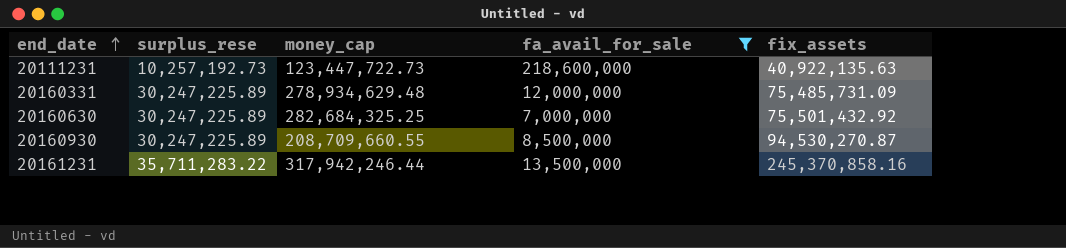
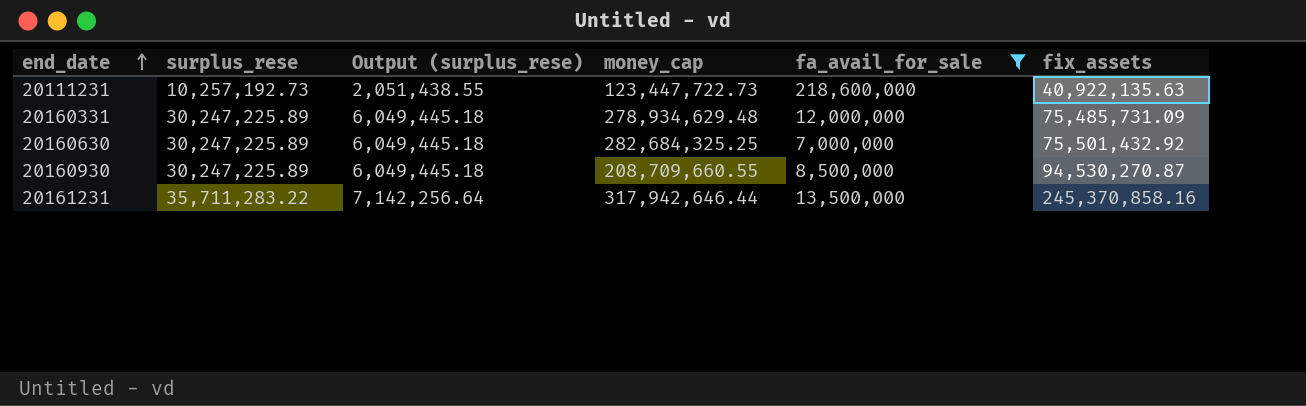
column Output (surplus_rese) | formula: none -> [surplus_rese] * 0.2
20161231 | money_cap: 317,942,246.44 -> 317,942,646.44

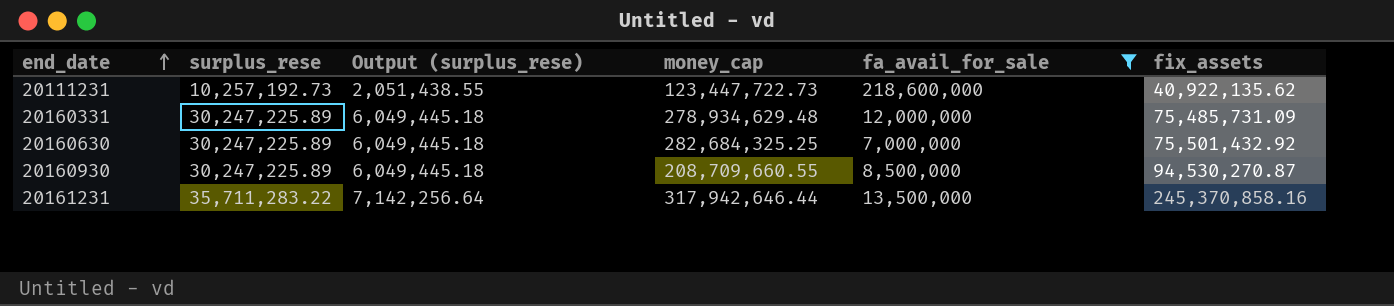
20111231 | fix_assets: 40,922,135.63 -> 40,922,135.62

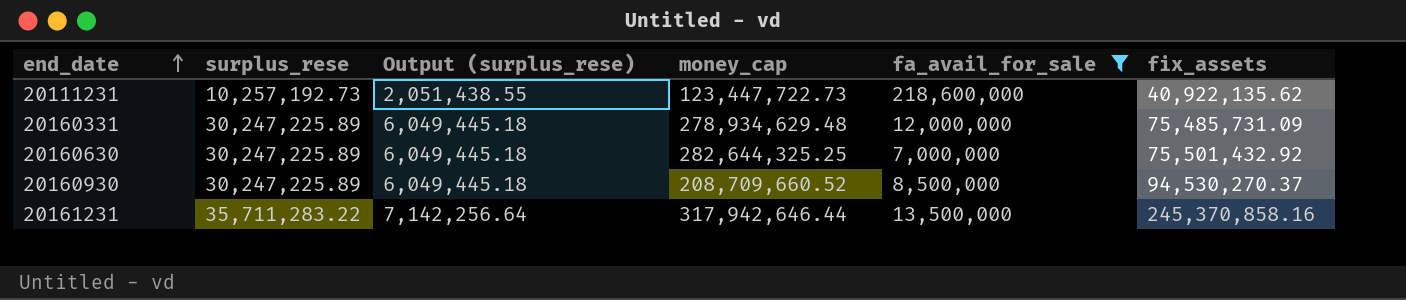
20160630 | money_cap: 282,684,325.25 -> 282,644,325.25
20160930 | money_cap: 208,709,660.55 -> 208,709,660.52
20160930 | fix_assets: 94,530,270.87 -> 94,530,270.37

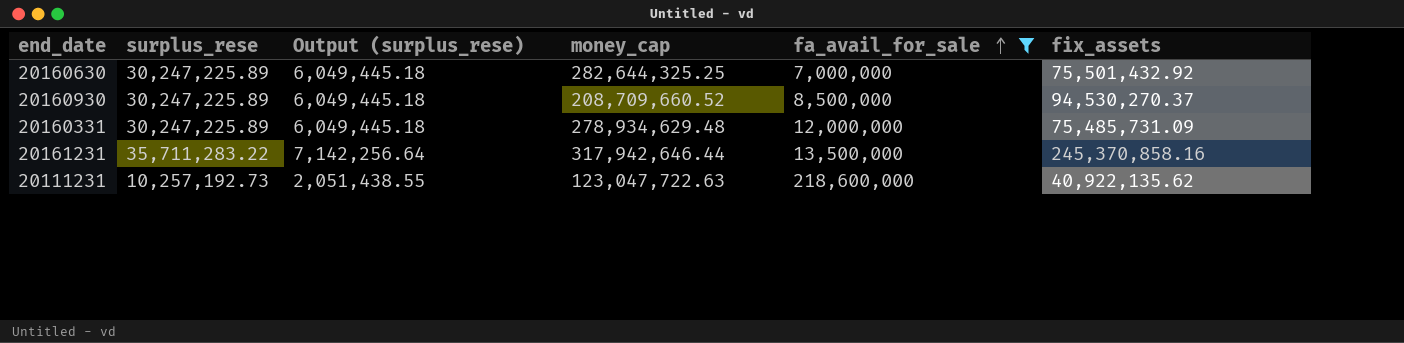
row order: end_date ascending -> fa_avail_for_sale ascending
20111231 | money_cap: 123,447,722.73 -> 123,047,722.63

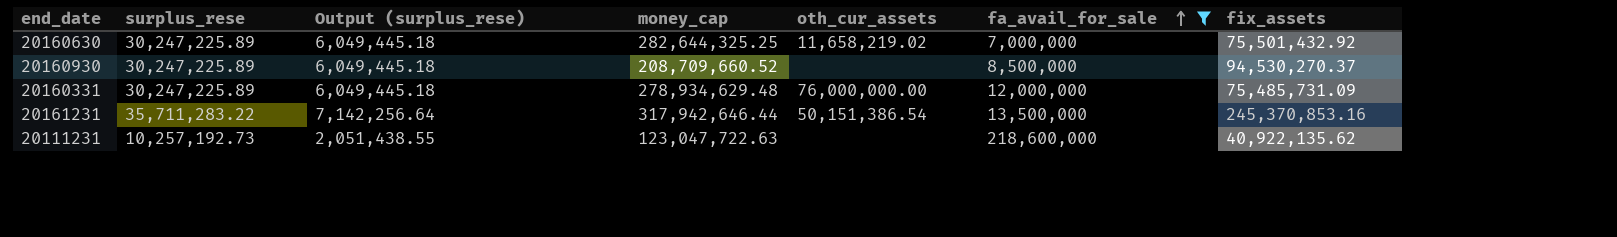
column oth_cur_assets | position: none -> 5
20161231 | fix_assets: 245,370,858.16 -> 245,370,853.16

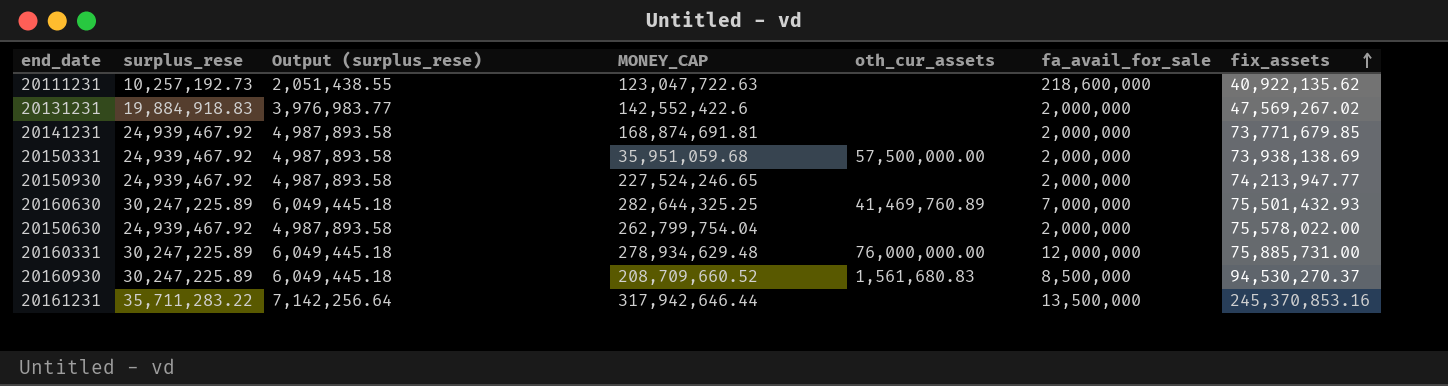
filter: fa_avail_for_sale != 2,000,000 -> none
row order: fa_avail_for_sale ascending -> fix_assets ascending
column name: money_cap -> MONEY_CAP
20160630 | oth_cur_assets: 11,658,219.02 -> 41,469,760.89
20160630 | fix_assets: 75,501,432.92 -> 75,501,432.93
20160331 | fix_assets: 75,485,731.09 -> 75,885,731.00
20160930 | oth_cur_assets: none -> 1,561,680.83
20161231 | oth_cur_assets: 50,151,386.54 -> none

